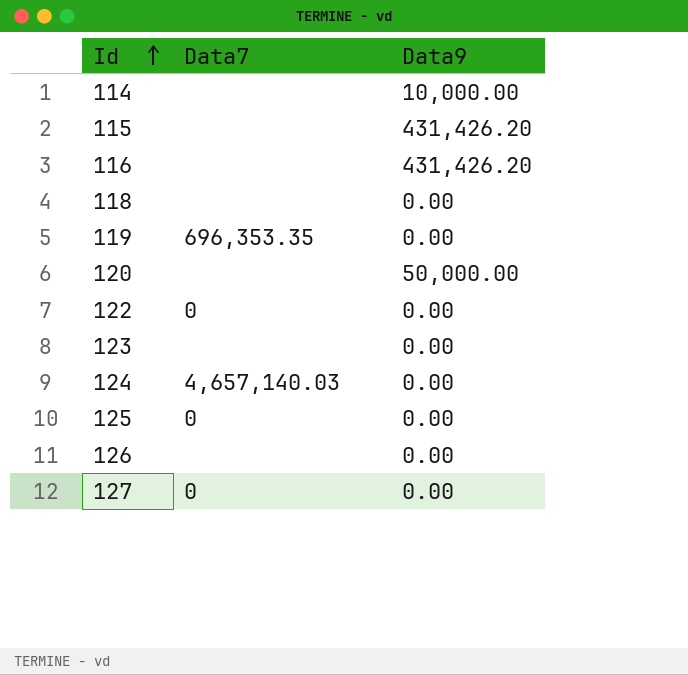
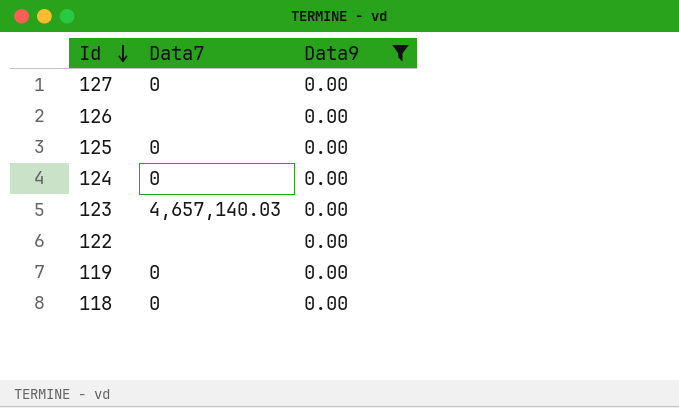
filter: none -> Data9 = 0.00
row order: Id ascending -> Id descending
124 | Data7: 4,657,140.03 -> 0
123 | Data7: none -> 4,657,140.03
122 | Data7: 0 -> none
119 | Data7: 696,353.35 -> 0
118 | Data7: none -> 0

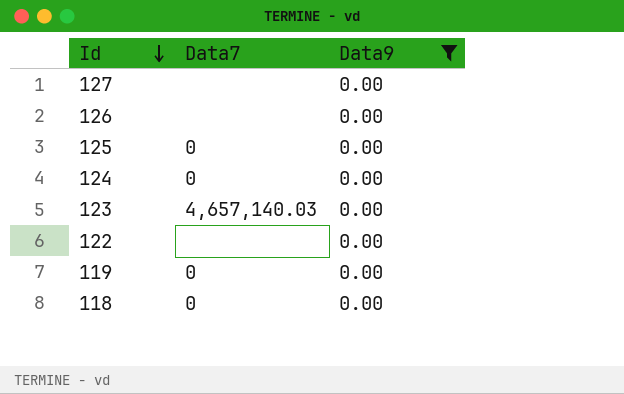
127 | Data7: 0 -> none

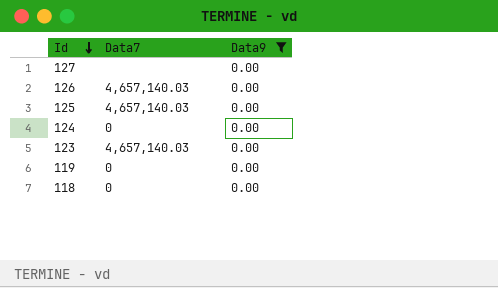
row 122: none | 0.00 -> none
126 | Data7: none -> 4,657,140.03
125 | Data7: 0 -> 4,657,140.03

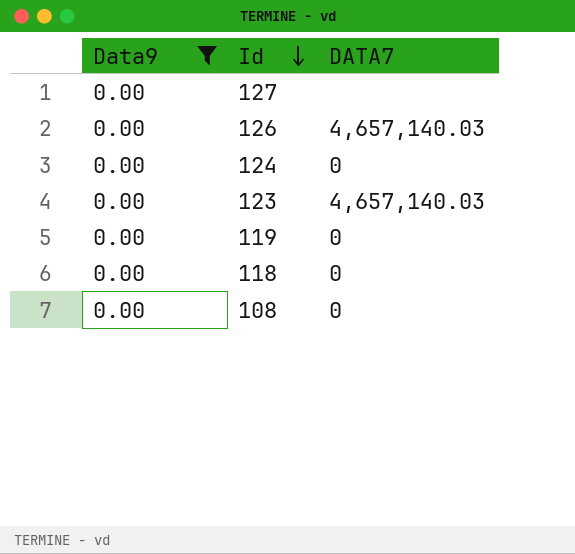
column Data9 | position: 3 -> 1
column name: Data7 -> DATA7
row 125: 4,657,140.03 | 0.00 -> none
row 108: none -> 0.00 | 0

